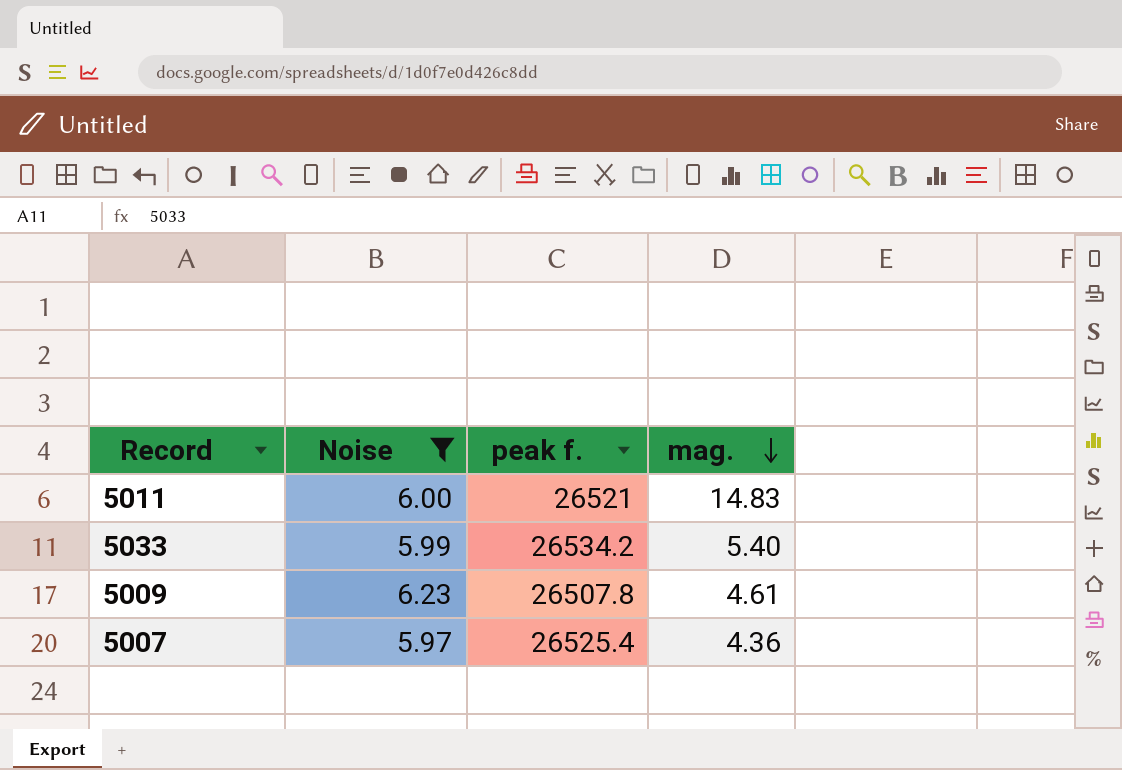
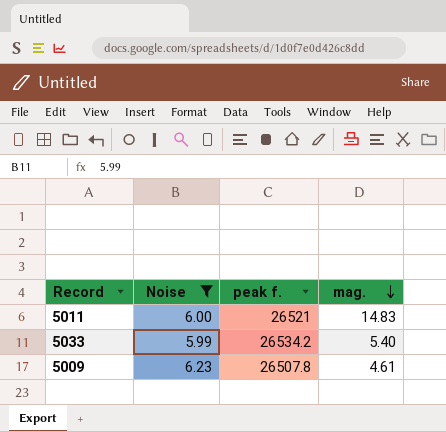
row 5007: 5.97 | 26525.4 | 4.36 -> none

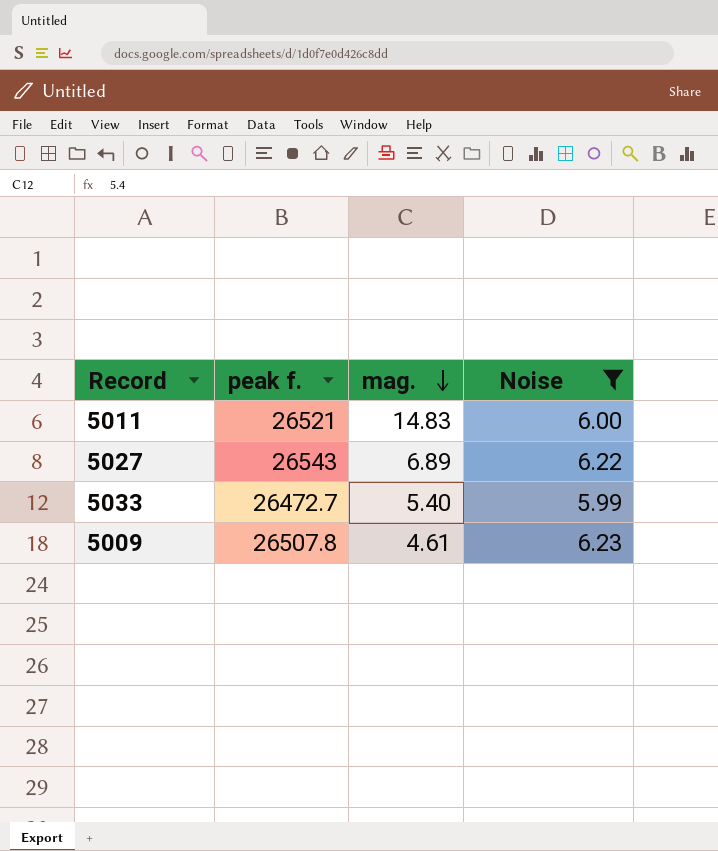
column Noise | position: 2 -> 4
row 5027: none -> 26543 | 6.89 | 6.22
5033 | peak f.: 26534.2 -> 26472.7

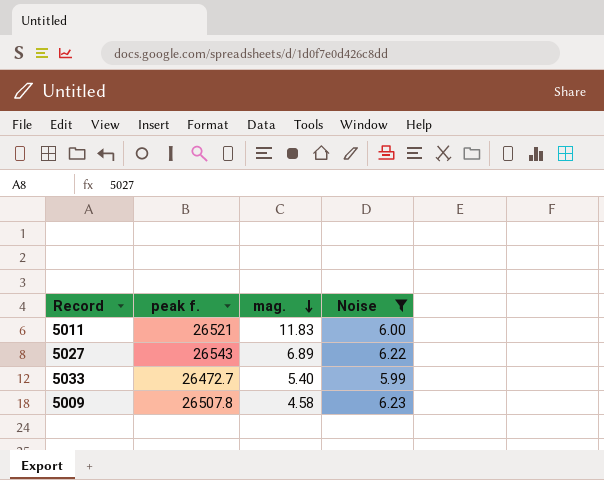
5011 | mag.: 14.83 -> 11.83
5009 | mag.: 4.61 -> 4.58

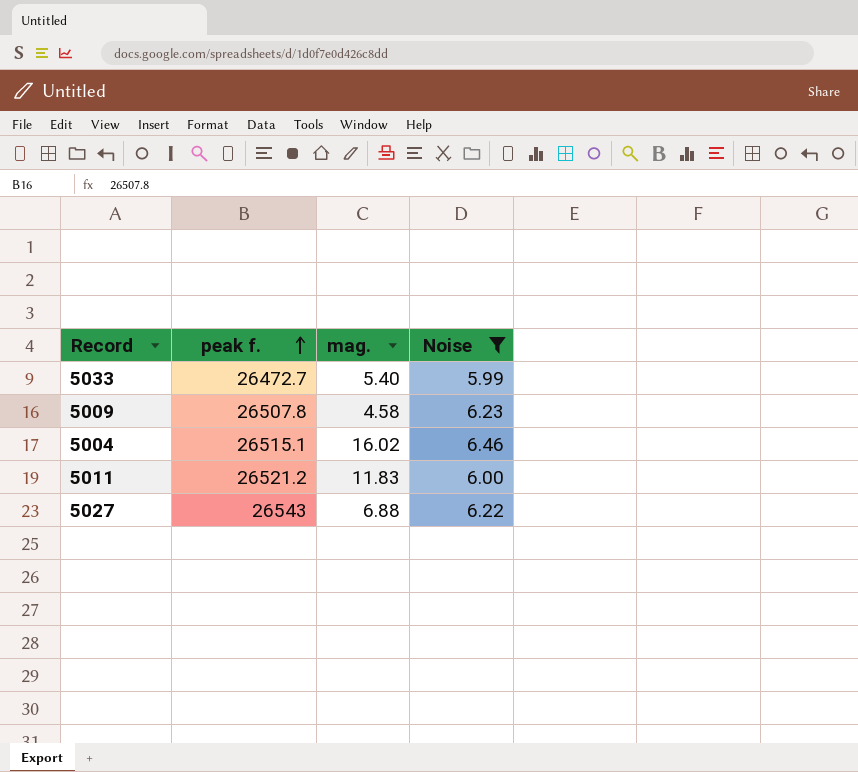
row order: mag. descending -> peak f. ascending
row 5004: none -> 26515.1 | 16.02 | 6.46
5011 | peak f.: 26521 -> 26521.2
5027 | mag.: 6.89 -> 6.88

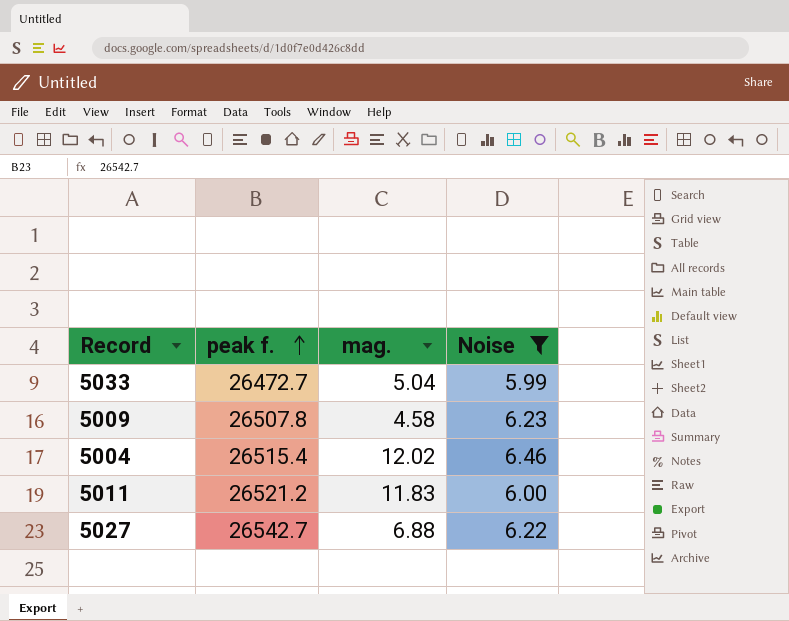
5033 | mag.: 5.40 -> 5.04
5004 | peak f.: 26515.1 -> 26515.4
5004 | mag.: 16.02 -> 12.02
5027 | peak f.: 26543 -> 26542.7

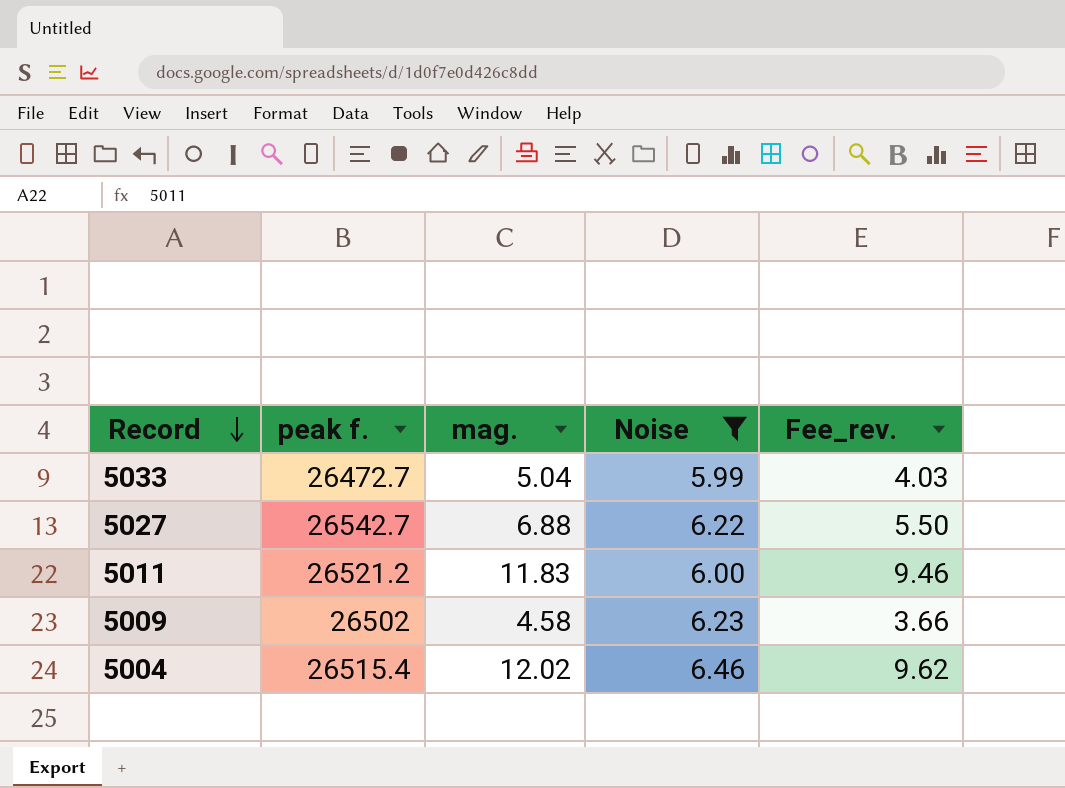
row order: peak f. ascending -> Record descending
column Fee_rev. | formula: none -> [mag.] * 0.8
5009 | peak f.: 26507.8 -> 26502

